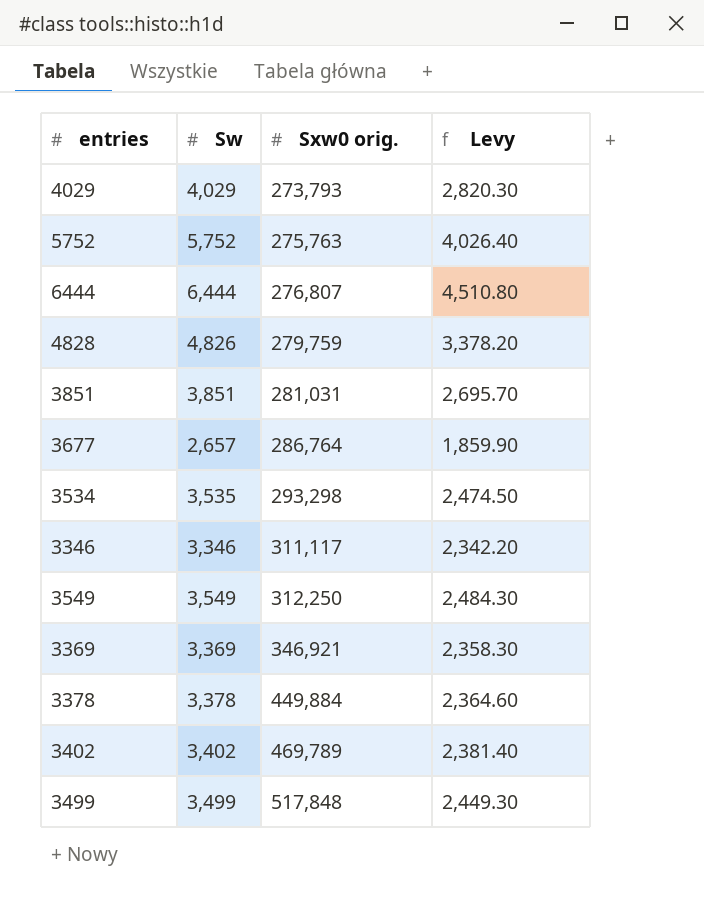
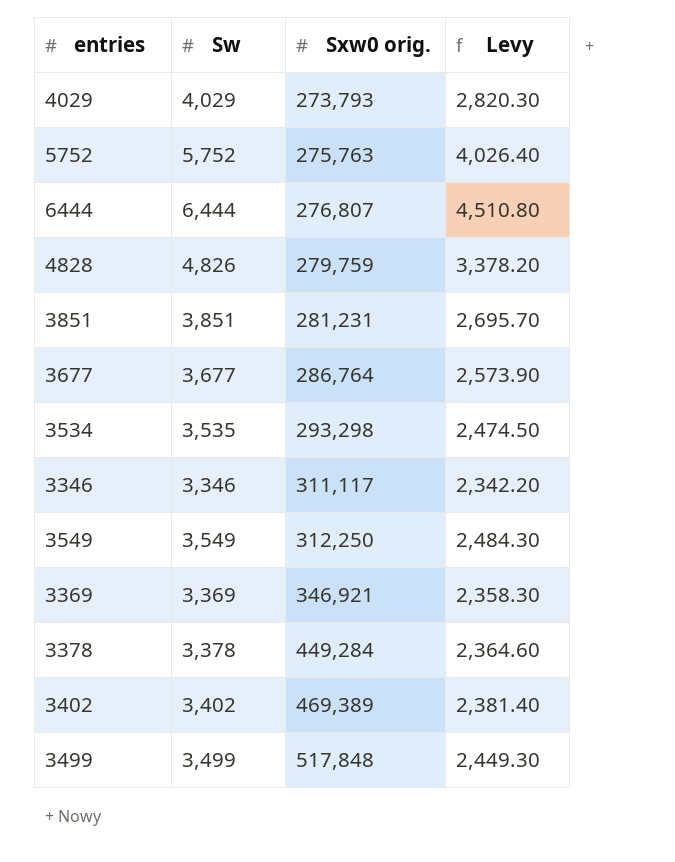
3851 | Sxw0 orig.: 281,031 -> 281,231
3677 | Sw: 2,657 -> 3,677
3677 | Levy: 1,859.90 -> 2,573.90
3378 | Sxw0 orig.: 449,884 -> 449,284
3402 | Sxw0 orig.: 469,789 -> 469,389

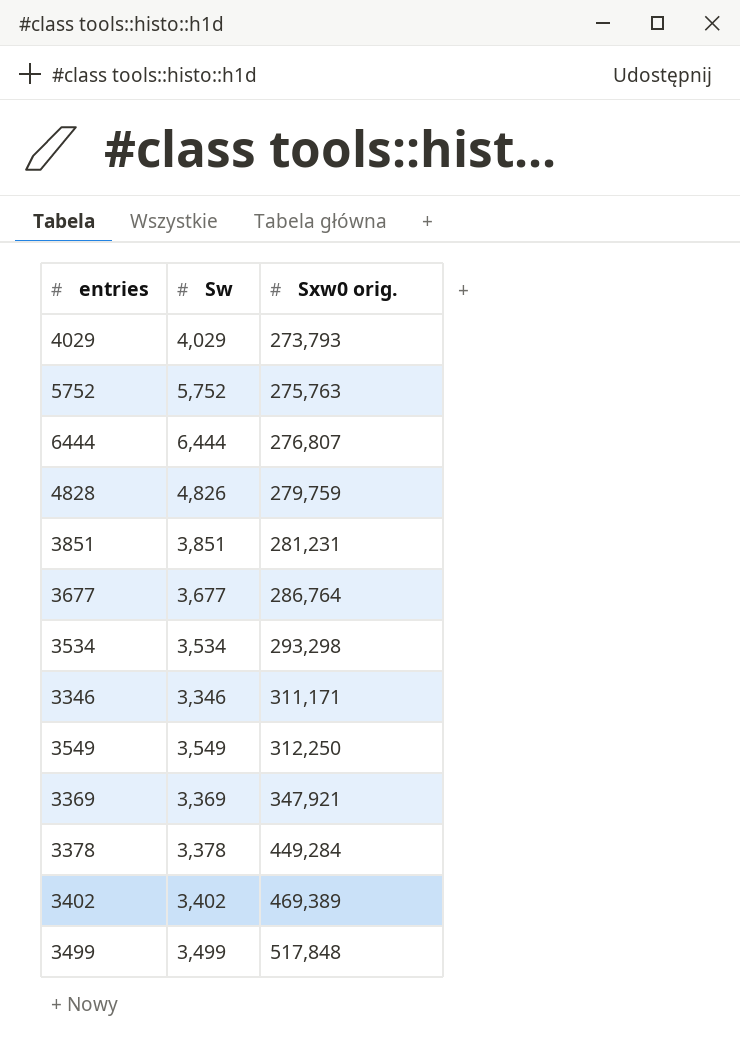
column Levy | formula: [Sw] * 0.7 -> none
3534 | Sw: 3,535 -> 3,534
3346 | Sxw0 orig.: 311,117 -> 311,171
3369 | Sxw0 orig.: 346,921 -> 347,921

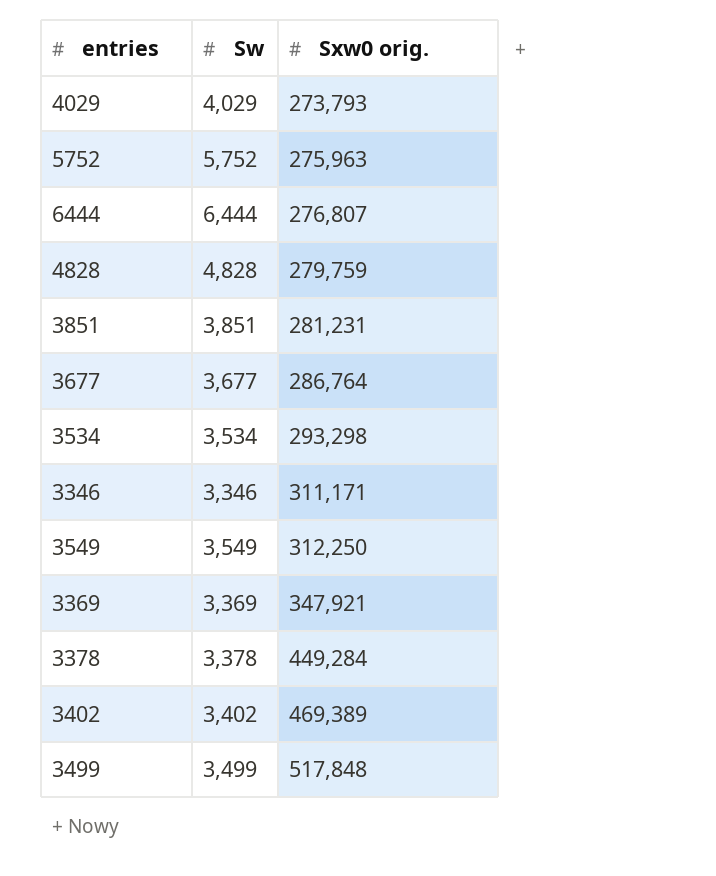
5752 | Sxw0 orig.: 275,763 -> 275,963
4828 | Sw: 4,826 -> 4,828

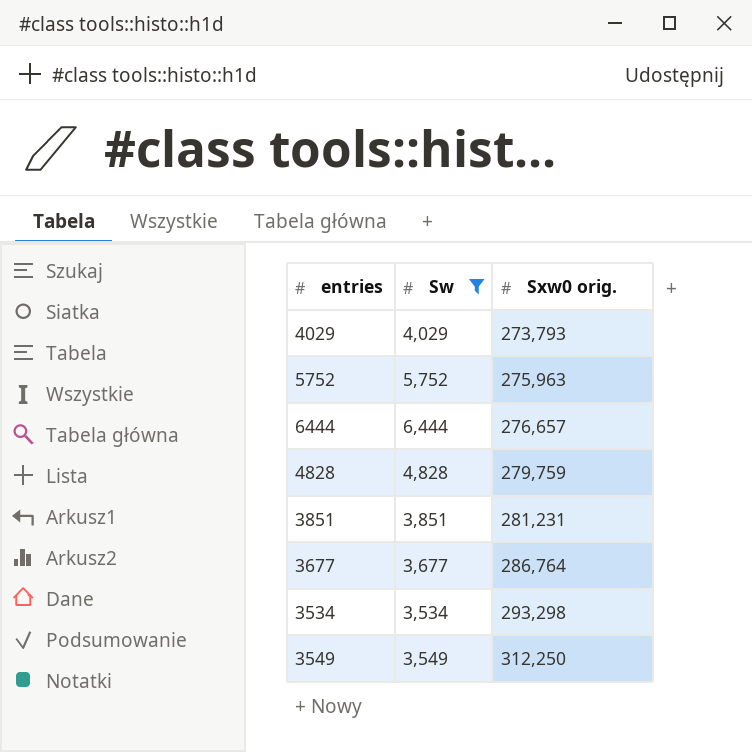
filter: none -> Sw >= 3,534
6444 | Sxw0 orig.: 276,807 -> 276,657

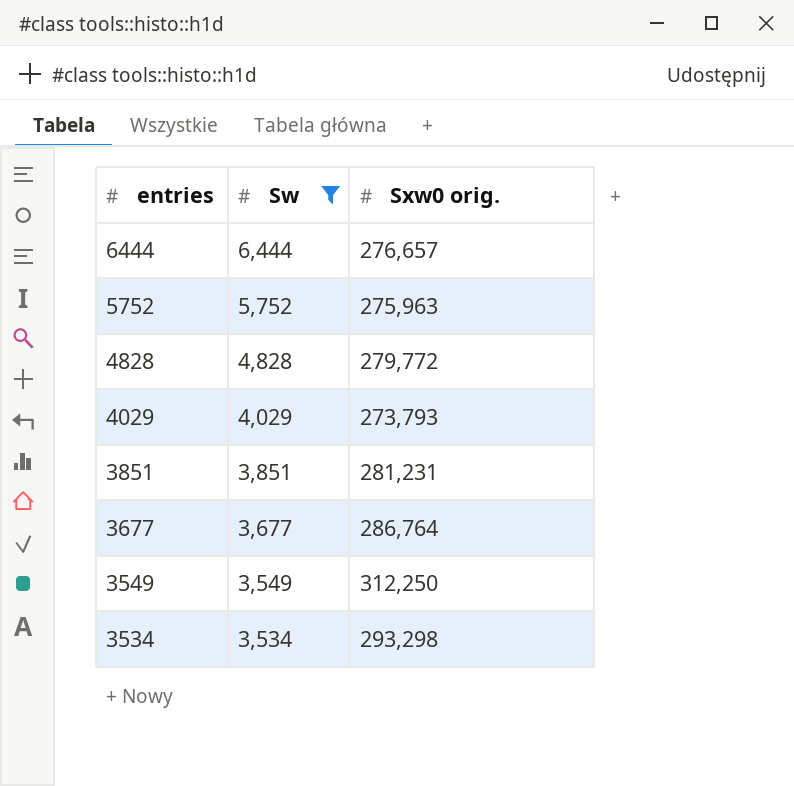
row order: Sxw0 orig. ascending -> entries descending
4828 | Sxw0 orig.: 279,759 -> 279,772

